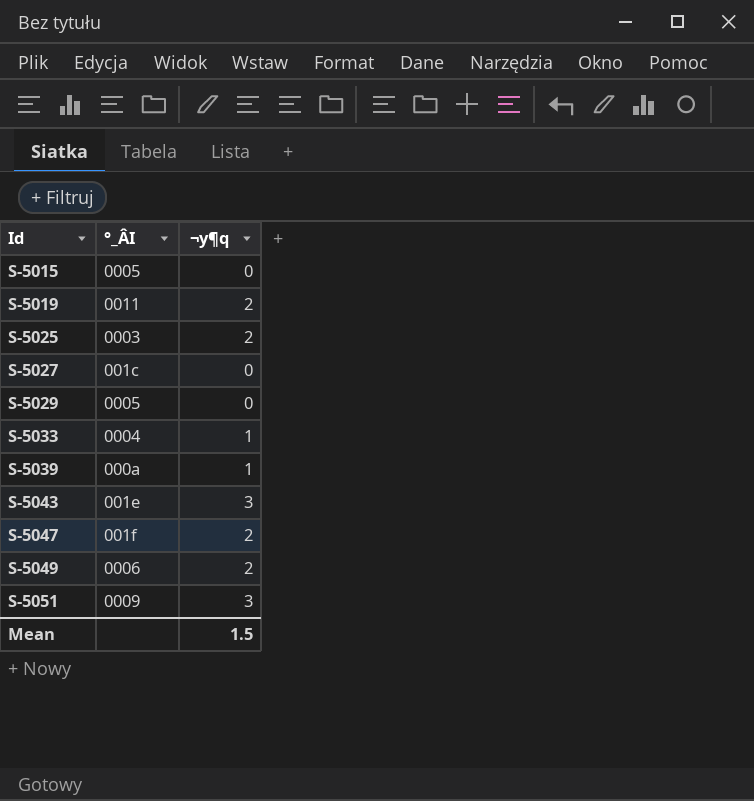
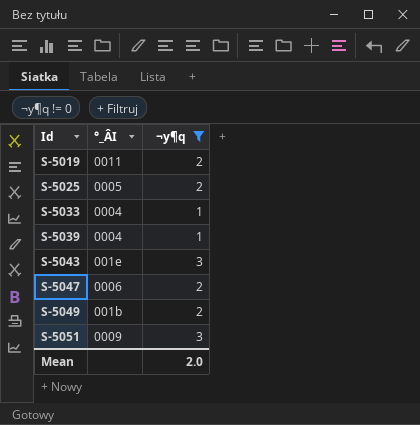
filter: none -> ¬y¶q != 0
S-5025 | °_ÂI: 0003 -> 0005
S-5039 | °_ÂI: 000a -> 0004
S-5047 | °_ÂI: 001f -> 0006
S-5049 | °_ÂI: 0006 -> 001b
Mean | ¬y¶q: 1.5 -> 2.0

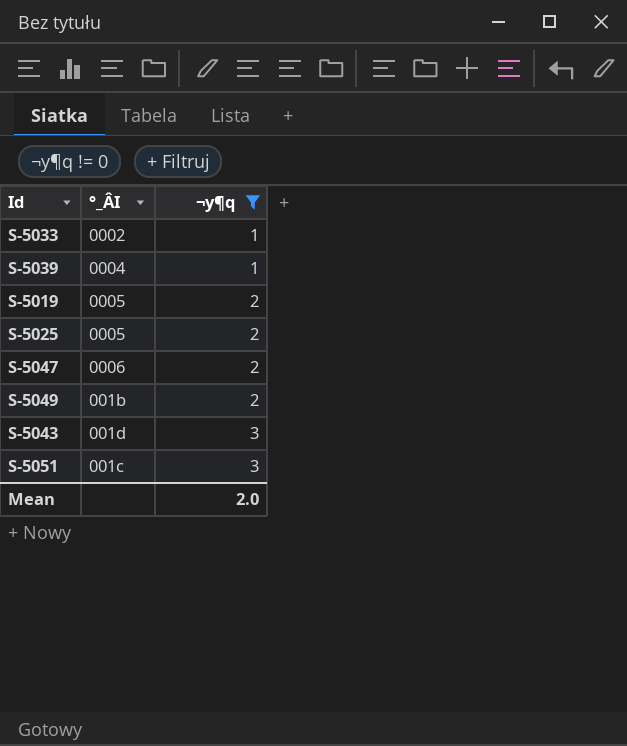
row order: Id ascending -> ¬y¶q ascending
S-5033 | °_ÂI: 0004 -> 0002
S-5019 | °_ÂI: 0011 -> 0005
S-5043 | °_ÂI: 001e -> 001d
S-5051 | °_ÂI: 0009 -> 001c

